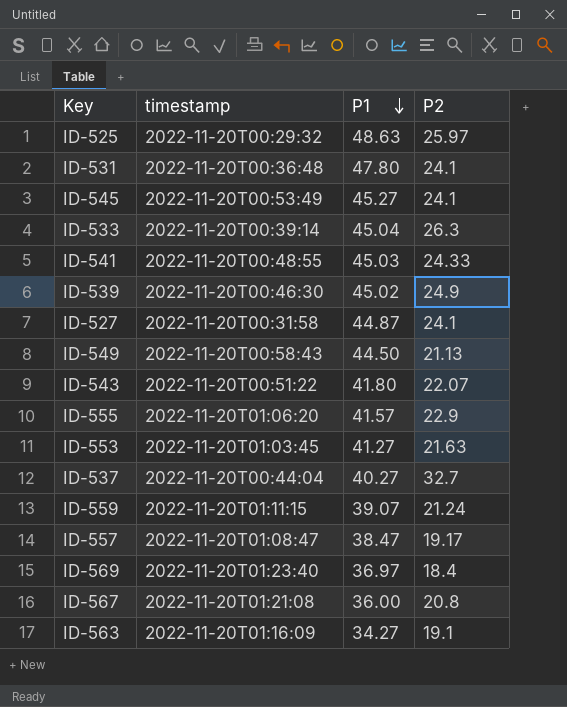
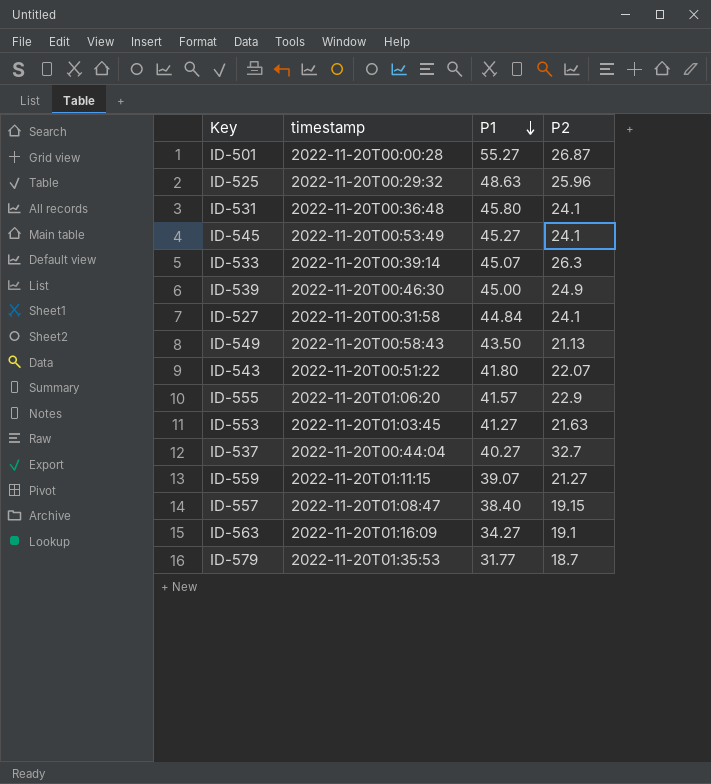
row ID-541: 2022-11-20T00:48:55 | 45.03 | 24.33 -> none
row ID-569: 2022-11-20T01:23:40 | 36.97 | 18.4 -> none
row ID-567: 2022-11-20T01:21:08 | 36.00 | 20.8 -> none
row ID-501: none -> 2022-11-20T00:00:28 | 55.27 | 26.87
ID-525 | P2: 25.97 -> 25.96
ID-531 | P1: 47.80 -> 45.80
ID-533 | P1: 45.04 -> 45.07
ID-539 | P1: 45.02 -> 45.00
ID-527 | P1: 44.87 -> 44.84
ID-549 | P1: 44.50 -> 43.50
ID-559 | P2: 21.24 -> 21.27
ID-557 | P1: 38.47 -> 38.40
ID-557 | P2: 19.17 -> 19.15
row ID-579: none -> 2022-11-20T01:35:53 | 31.77 | 18.7

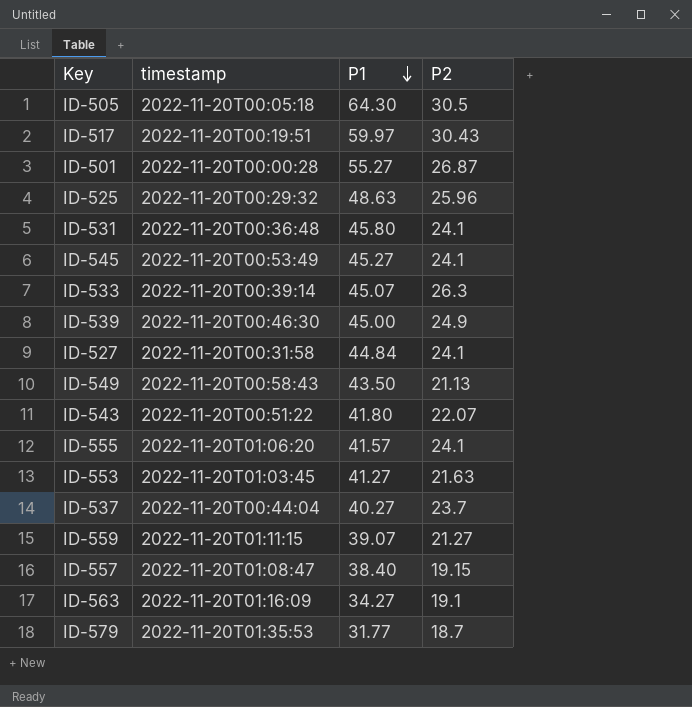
row ID-505: none -> 2022-11-20T00:05:18 | 64.30 | 30.5
row ID-517: none -> 2022-11-20T00:19:51 | 59.97 | 30.43
ID-555 | P2: 22.9 -> 24.1
ID-537 | P2: 32.7 -> 23.7

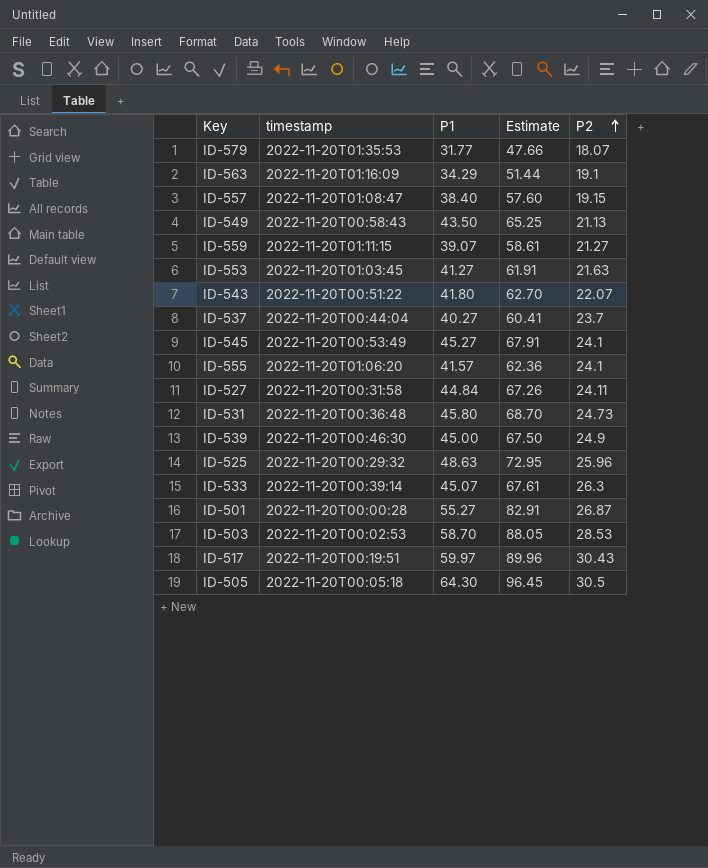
row order: P1 descending -> P2 ascending
column Estimate | formula: none -> [P1] * 1.5
ID-579 | P2: 18.7 -> 18.07
ID-563 | P1: 34.27 -> 34.29
ID-527 | P2: 24.1 -> 24.11
ID-531 | P2: 24.1 -> 24.73
row ID-503: none -> 2022-11-20T00:02:53 | 58.70 | 88.05 | 28.53

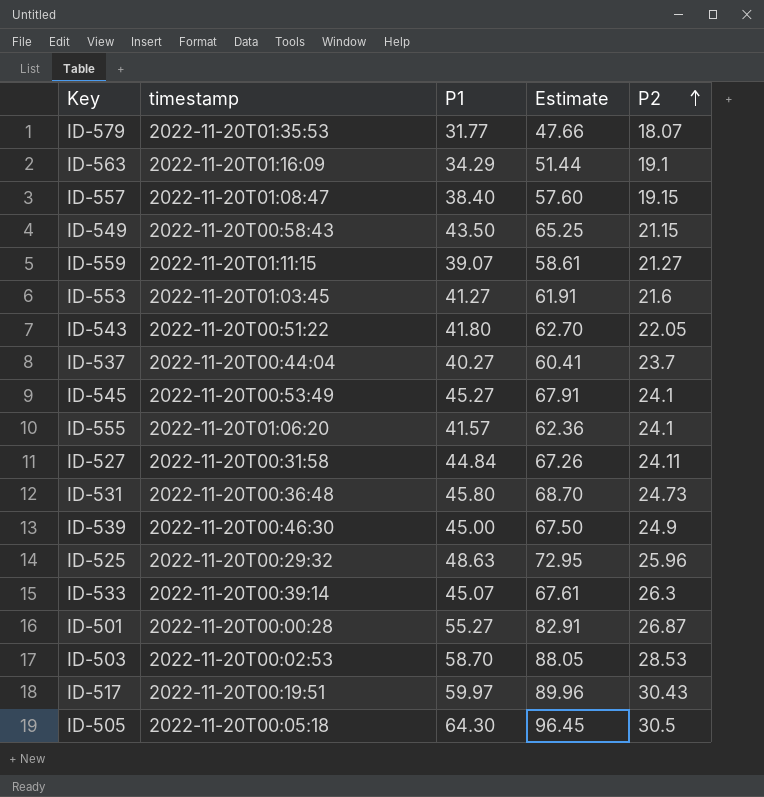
ID-549 | P2: 21.13 -> 21.15
ID-553 | P2: 21.63 -> 21.6
ID-543 | P2: 22.07 -> 22.05

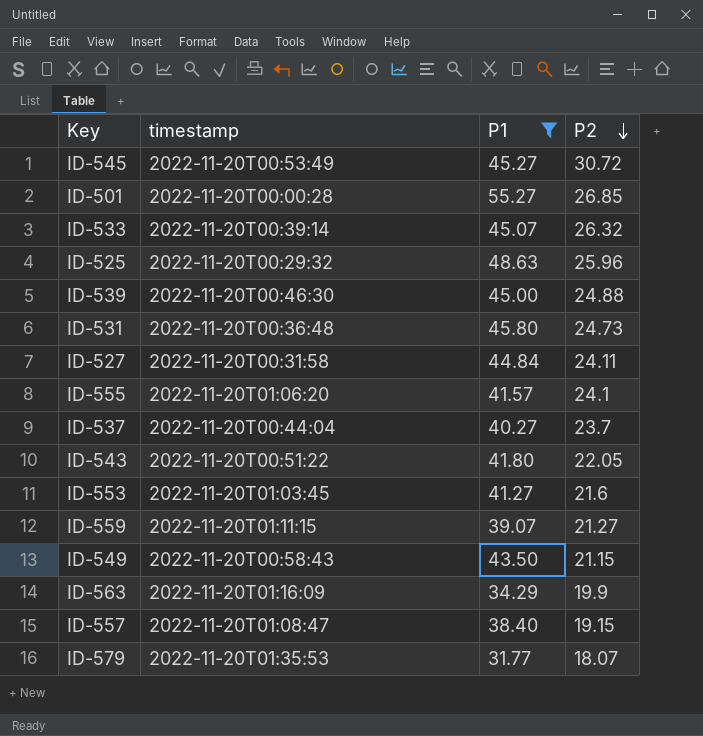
filter: none -> P1 <= 55.27
row order: P2 ascending -> P2 descending
column Estimate | formula: [P1] * 1.5 -> none
ID-545 | P2: 24.1 -> 30.72
ID-501 | P2: 26.87 -> 26.85
ID-533 | P2: 26.3 -> 26.32
ID-539 | P2: 24.9 -> 24.88
ID-563 | P2: 19.1 -> 19.9

